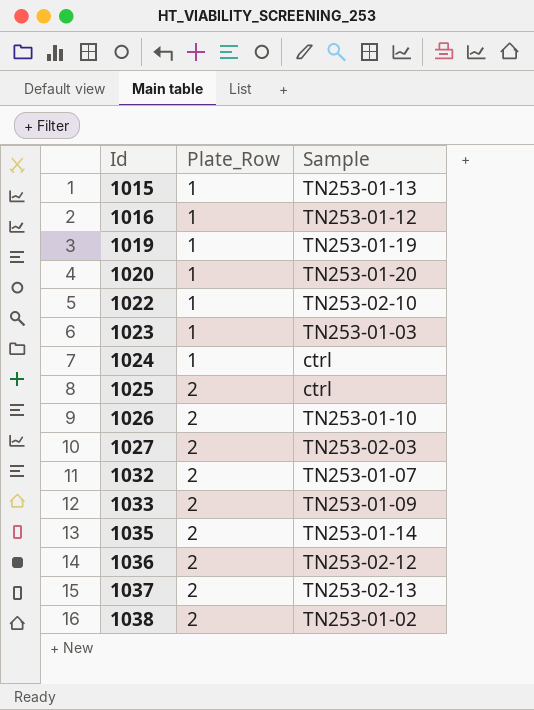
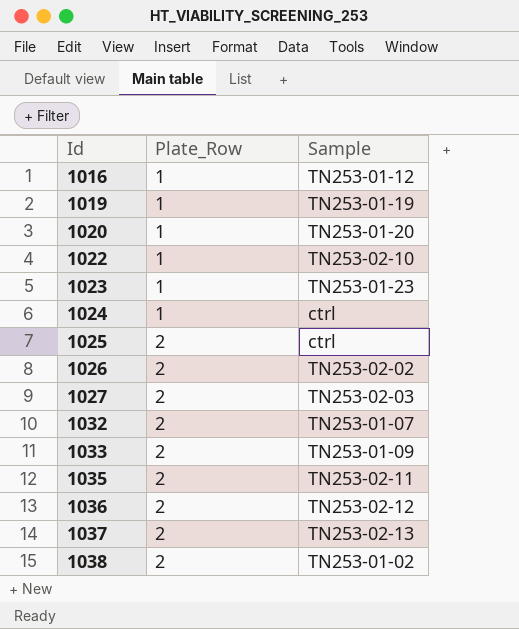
row 1015: 1 | TN253-01-13 -> none
1023 | Sample: TN253-01-03 -> TN253-01-23
1026 | Sample: TN253-01-10 -> TN253-02-02
1035 | Sample: TN253-01-14 -> TN253-02-11

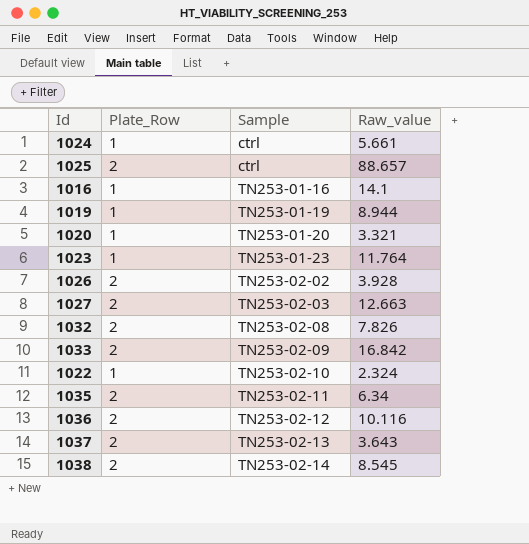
row order: Id ascending -> Sample ascending
column Raw_value | position: none -> 4
1016 | Sample: TN253-01-12 -> TN253-01-16
1032 | Sample: TN253-01-07 -> TN253-02-08
1033 | Sample: TN253-01-09 -> TN253-02-09
1038 | Sample: TN253-01-02 -> TN253-02-14

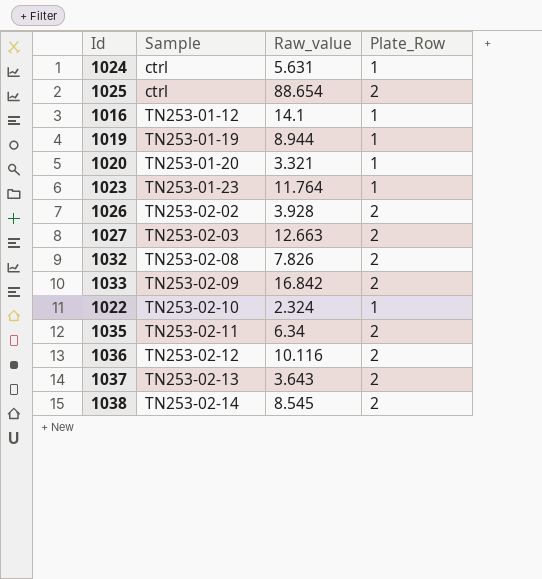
column Plate_Row | position: 2 -> 4
1024 | Raw_value: 5.661 -> 5.631
1025 | Raw_value: 88.657 -> 88.654
1016 | Sample: TN253-01-16 -> TN253-01-12

